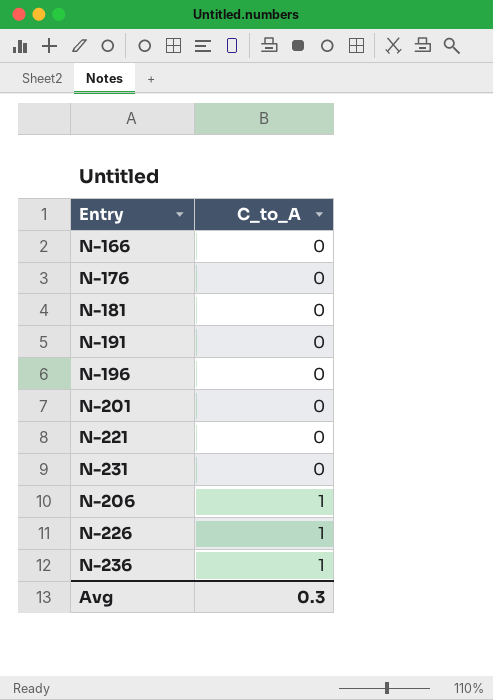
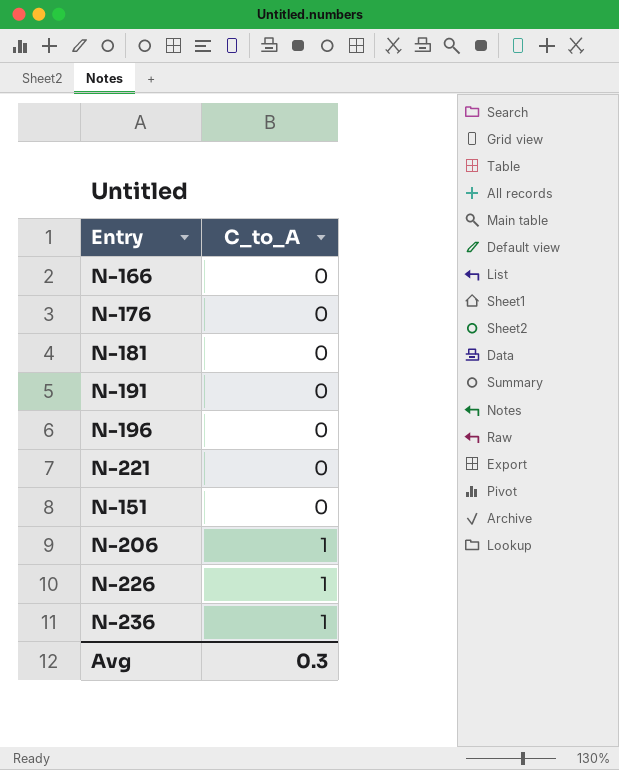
row N-201: 0 -> none
row N-231: 0 -> none
row N-151: none -> 0

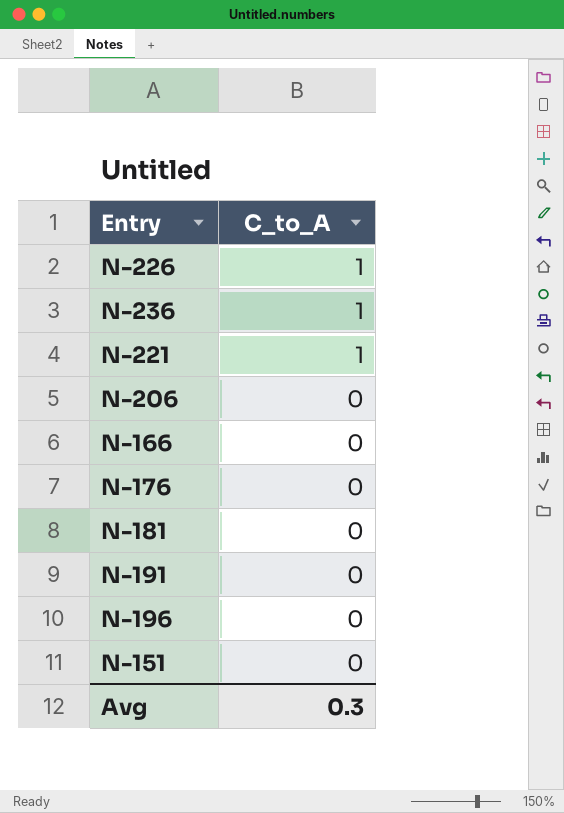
row order: C_to_A ascending -> C_to_A descending
N-221 | C_to_A: 0 -> 1
N-206 | C_to_A: 1 -> 0

